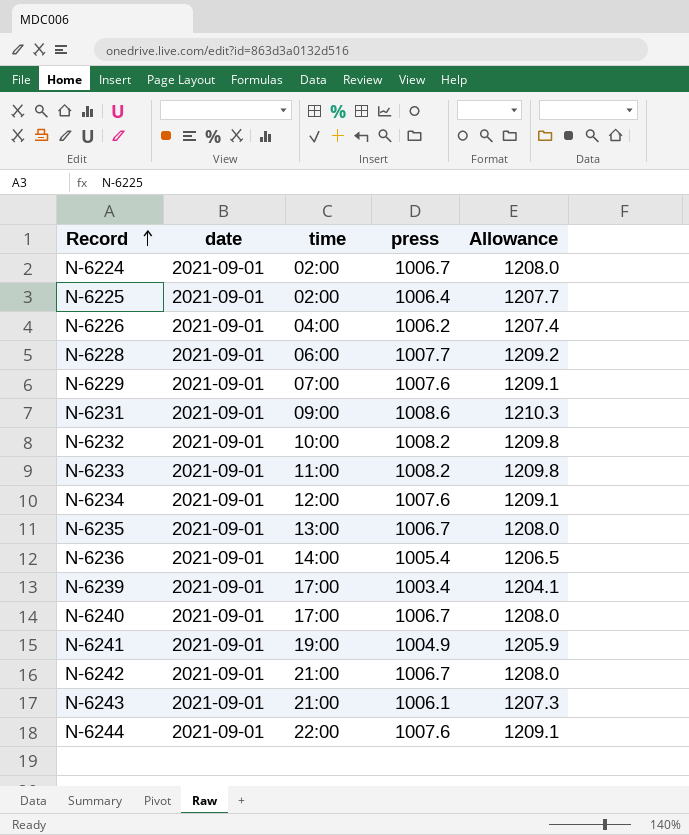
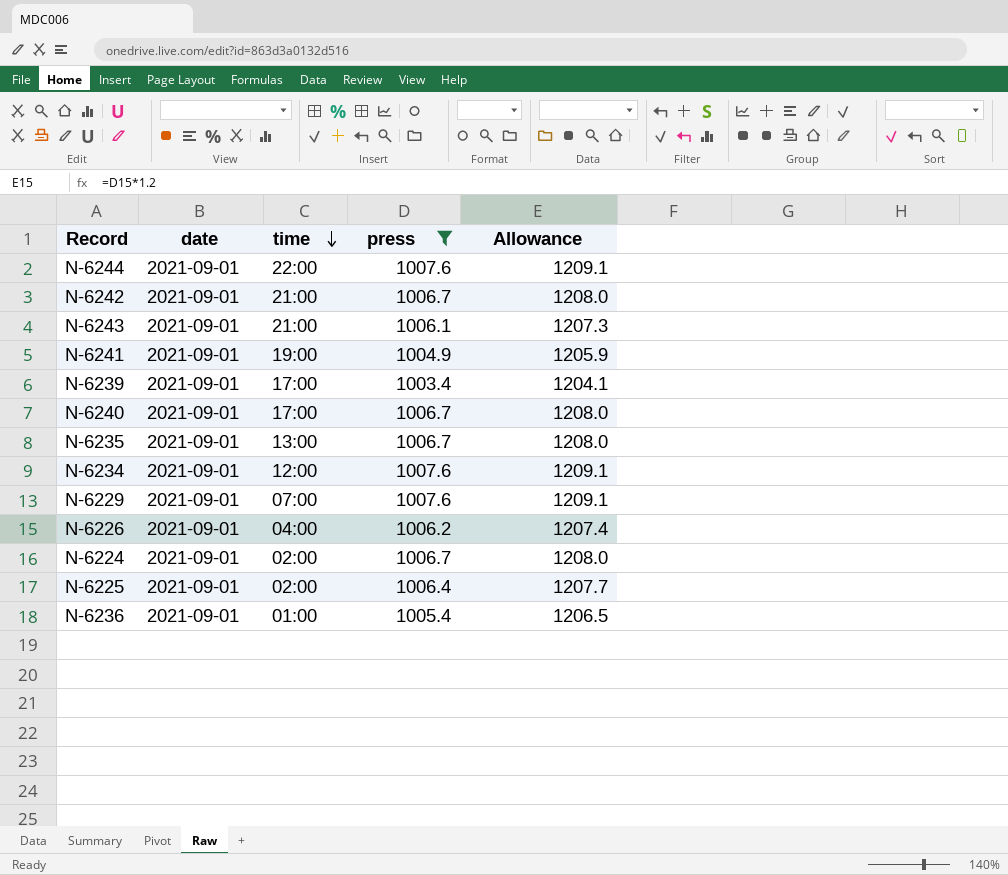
filter: none -> press <= 1007.6
row order: Record ascending -> time descending
N-6236 | time: 14:00 -> 01:00

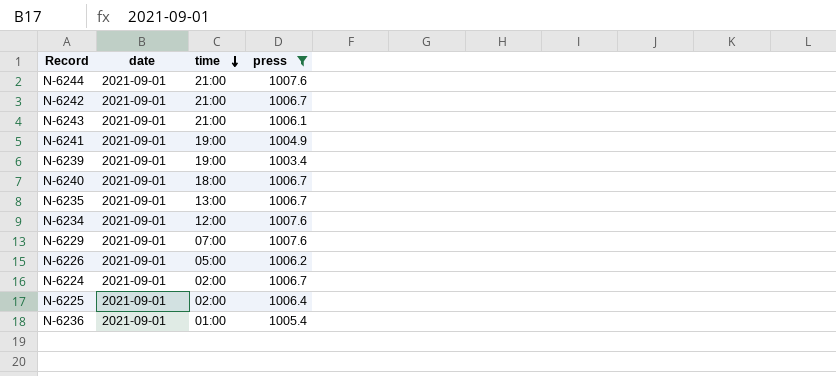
column Allowance | formula: [press] * 1.2 -> none
N-6244 | time: 22:00 -> 21:00
N-6239 | time: 17:00 -> 19:00
N-6240 | time: 17:00 -> 18:00
N-6226 | time: 04:00 -> 05:00

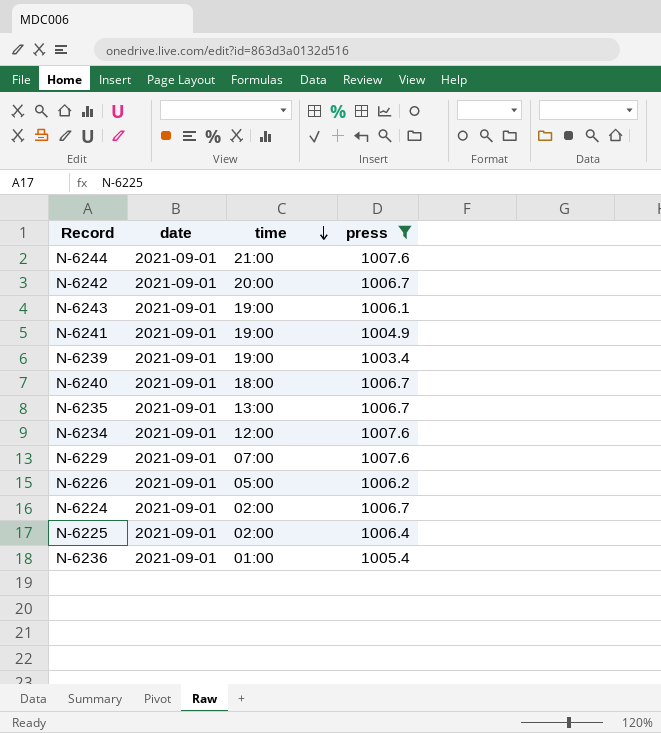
N-6242 | time: 21:00 -> 20:00
N-6243 | time: 21:00 -> 19:00

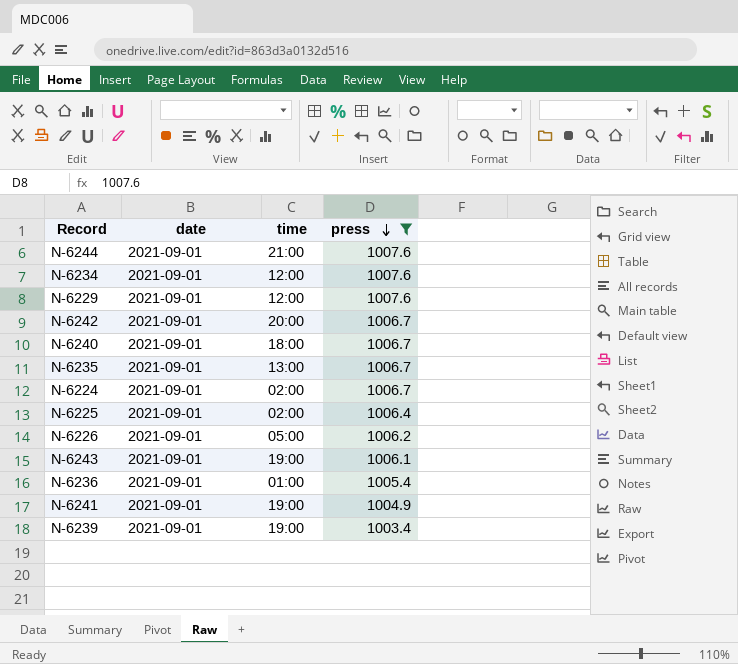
row order: time descending -> press descending
N-6229 | time: 07:00 -> 12:00

